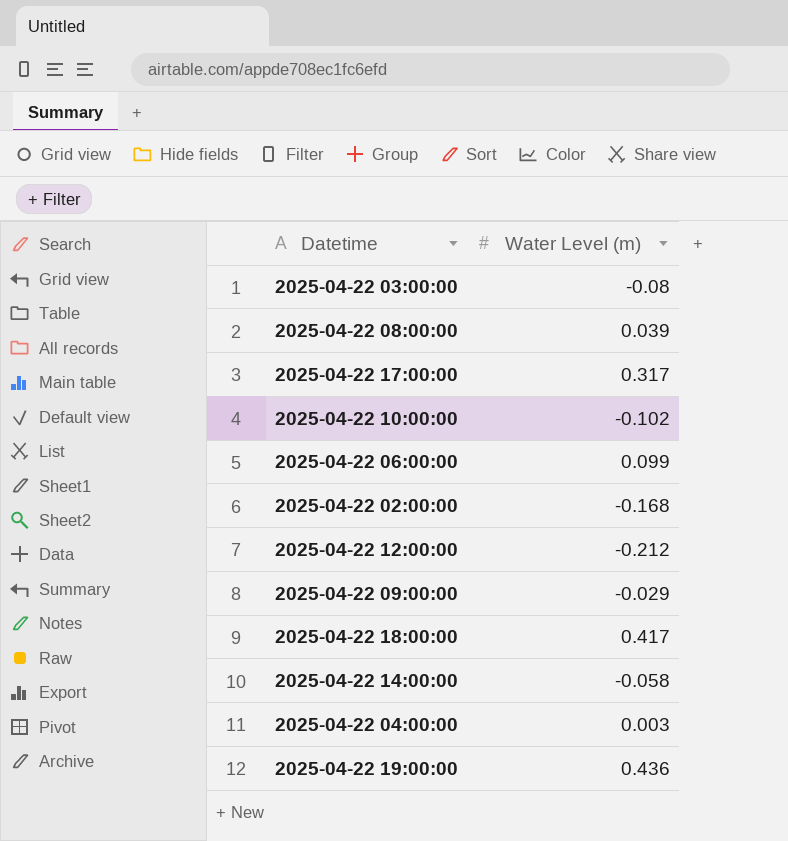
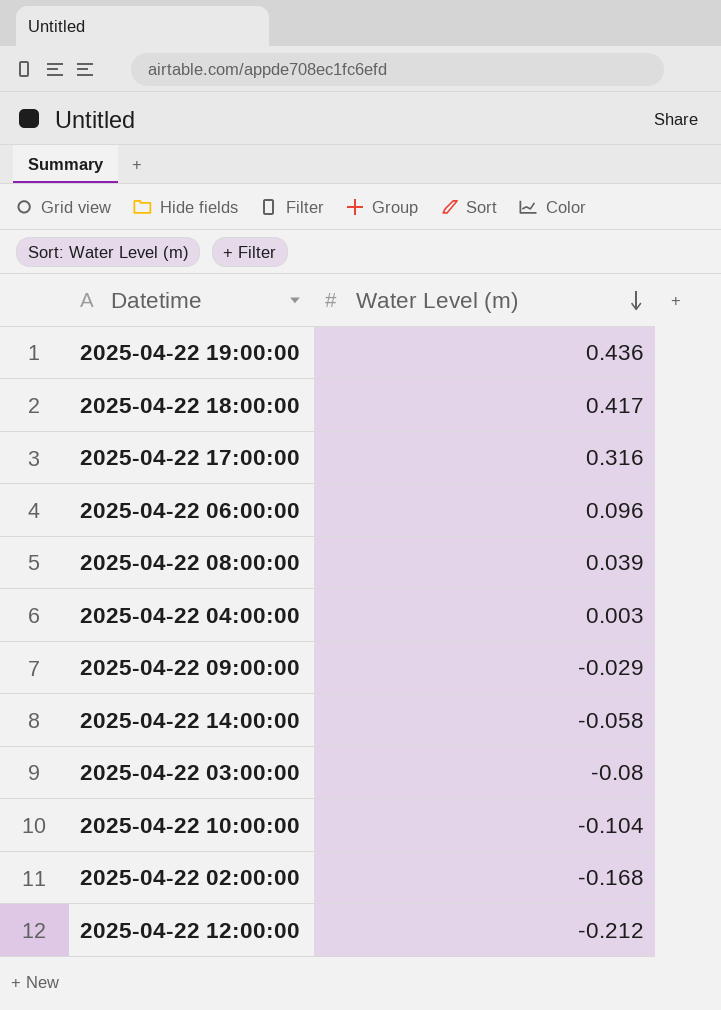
row order: none -> Water Level (m) descending
2025-04-22 17:00:00 | Water Level (m): 0.317 -> 0.316
2025-04-22 06:00:00 | Water Level (m): 0.099 -> 0.096
2025-04-22 10:00:00 | Water Level (m): -0.102 -> -0.104

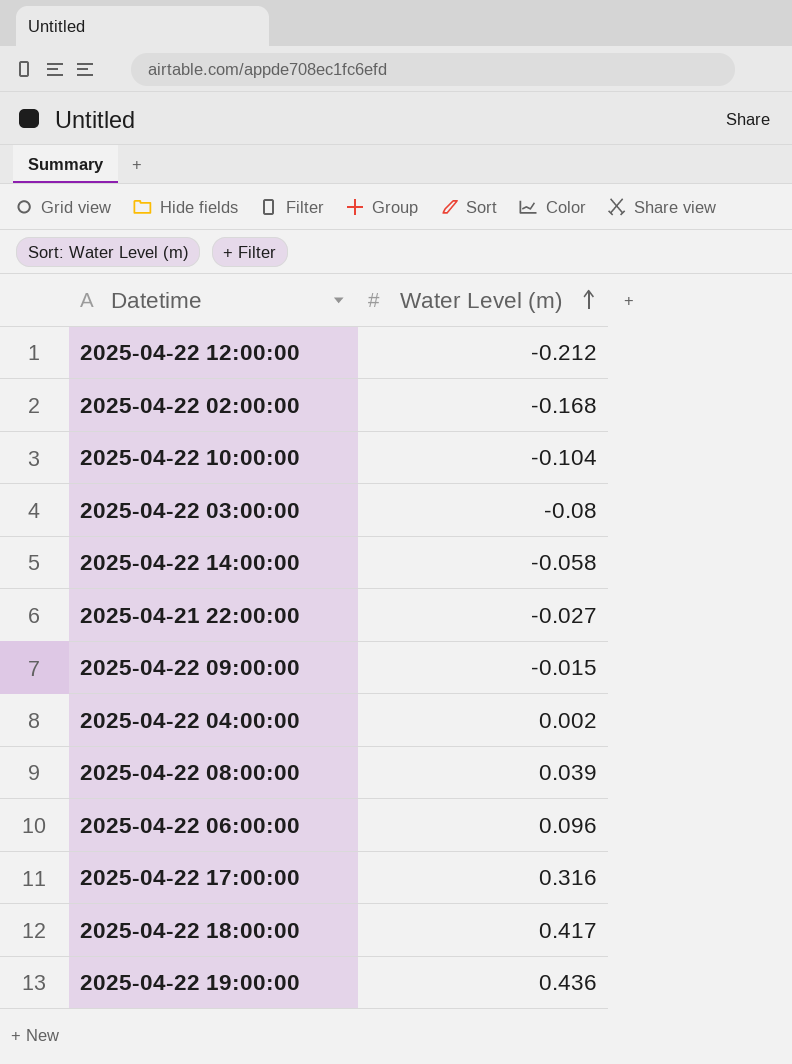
row order: Water Level (m) descending -> Water Level (m) ascending
row 2025-04-21 22:00:00: none -> -0.027
2025-04-22 09:00:00 | Water Level (m): -0.029 -> -0.015
2025-04-22 04:00:00 | Water Level (m): 0.003 -> 0.002

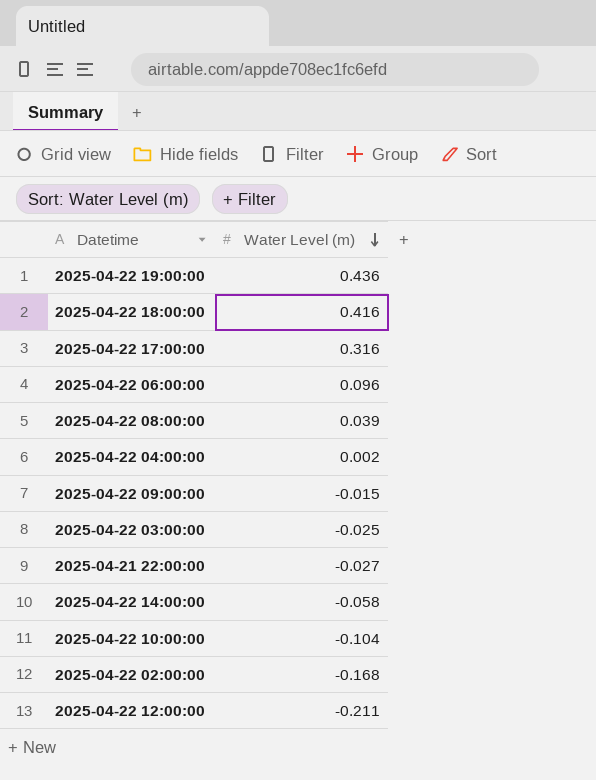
row order: Water Level (m) ascending -> Water Level (m) descending
2025-04-22 18:00:00 | Water Level (m): 0.417 -> 0.416
2025-04-22 03:00:00 | Water Level (m): -0.08 -> -0.025
2025-04-22 12:00:00 | Water Level (m): -0.212 -> -0.211

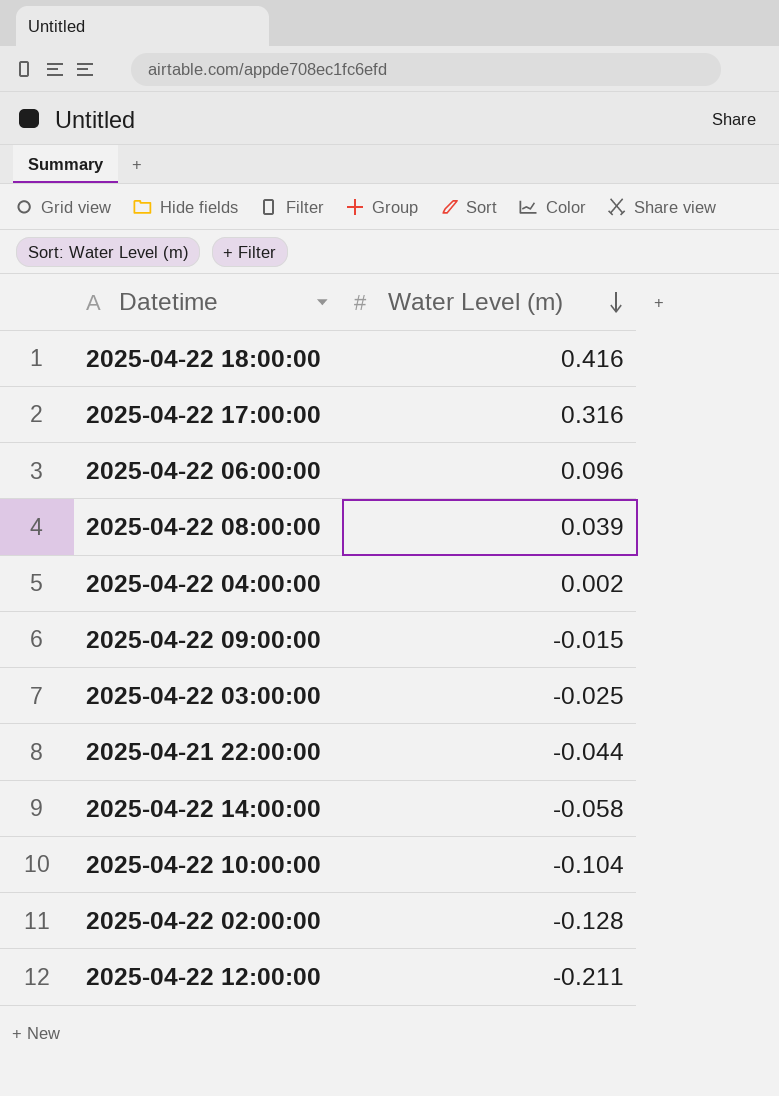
row 2025-04-22 19:00:00: 0.436 -> none
2025-04-21 22:00:00 | Water Level (m): -0.027 -> -0.044
2025-04-22 02:00:00 | Water Level (m): -0.168 -> -0.128

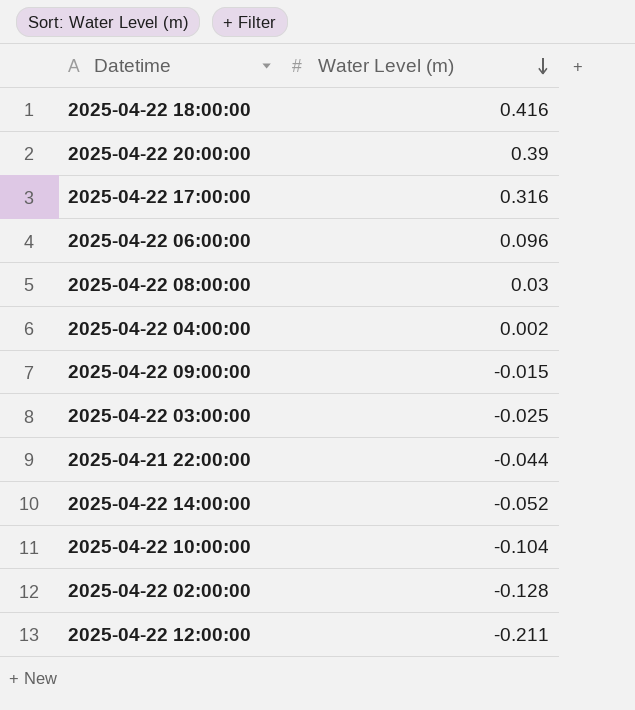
row 2025-04-22 20:00:00: none -> 0.39
2025-04-22 08:00:00 | Water Level (m): 0.039 -> 0.03
2025-04-22 14:00:00 | Water Level (m): -0.058 -> -0.052

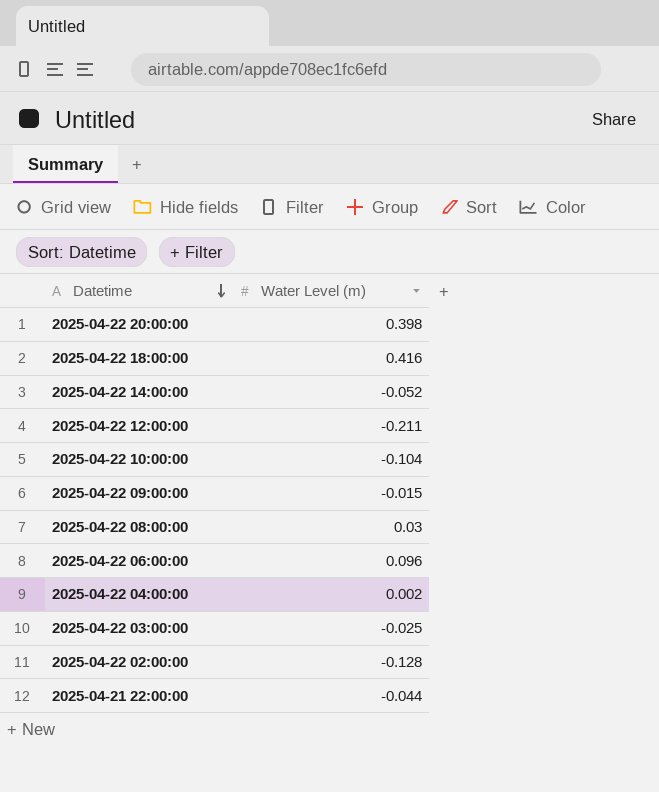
row order: Water Level (m) descending -> Datetime descending
row 2025-04-22 17:00:00: 0.316 -> none
2025-04-22 20:00:00 | Water Level (m): 0.39 -> 0.398

